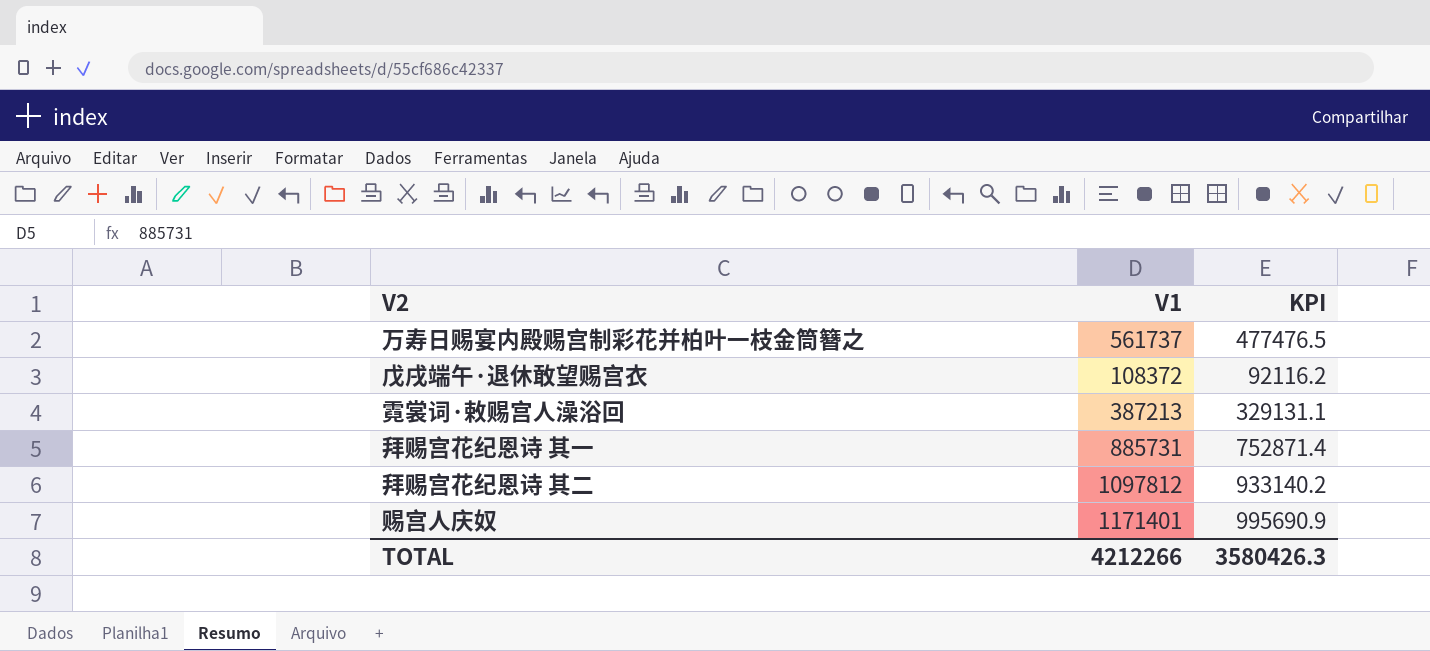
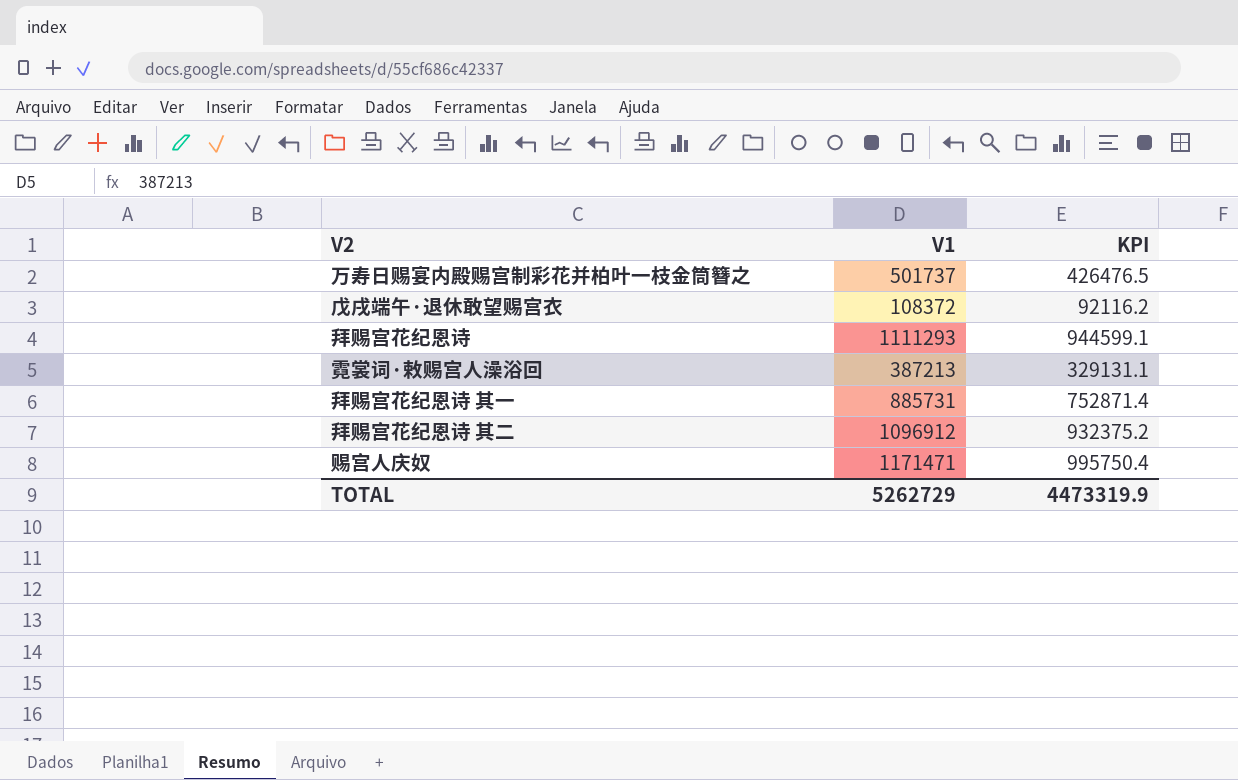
万寿日赐宴内殿赐宫制彩花并柏叶一枝金筒簪之 | V1: 561737 -> 501737
万寿日赐宴内殿赐宫制彩花并柏叶一枝金筒簪之 | KPI: 477476.5 -> 426476.5
row 拜赐宫花纪恩诗: none -> 1111293 | 944599.1
拜赐宫花纪恩诗 其二 | V1: 1097812 -> 1096912
拜赐宫花纪恩诗 其二 | KPI: 933140.2 -> 932375.2
赐宫人庆奴 | V1: 1171401 -> 1171471
赐宫人庆奴 | KPI: 995690.9 -> 995750.4
TOTAL | V1: 4212266 -> 5262729
TOTAL | KPI: 3580426.3 -> 4473319.9

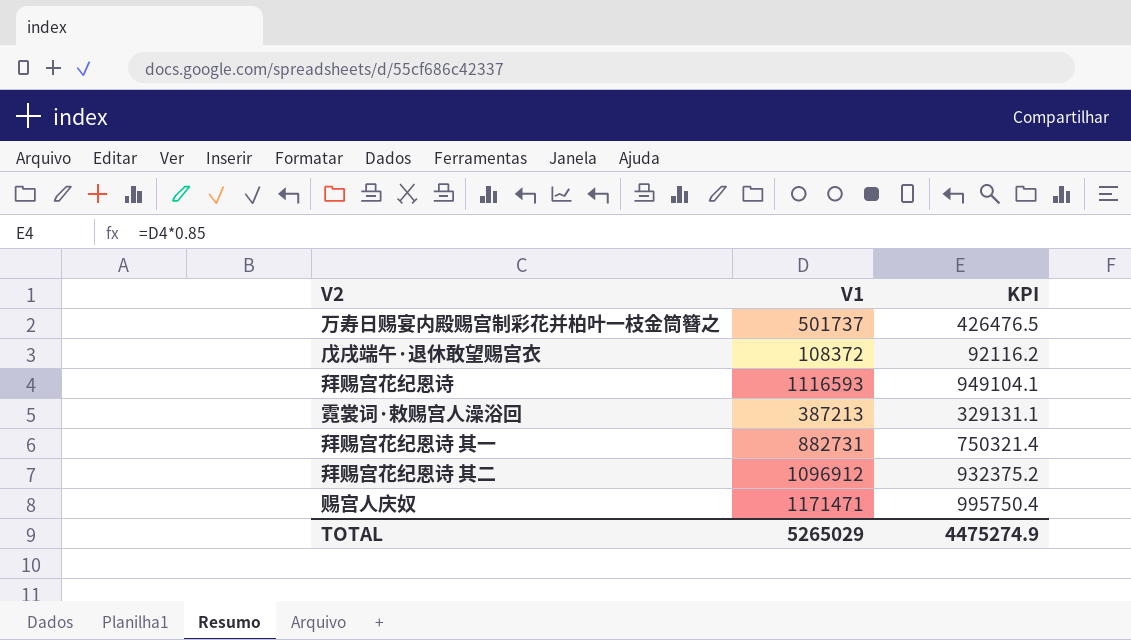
拜赐宫花纪恩诗 | V1: 1111293 -> 1116593
拜赐宫花纪恩诗 | KPI: 944599.1 -> 949104.1
拜赐宫花纪恩诗 其一 | V1: 885731 -> 882731
拜赐宫花纪恩诗 其一 | KPI: 752871.4 -> 750321.4
TOTAL | V1: 5262729 -> 5265029
TOTAL | KPI: 4473319.9 -> 4475274.9

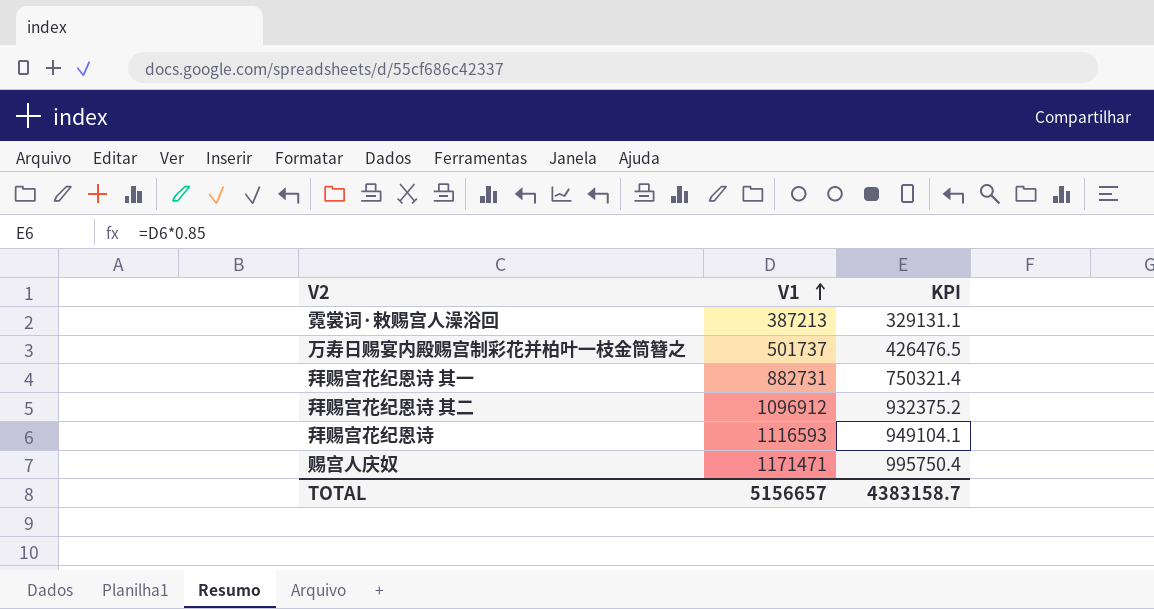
row order: none -> V1 ascending
row 戊戌端午·退休敢望赐宫衣: 108372 | 92116.2 -> none
TOTAL | V1: 5265029 -> 5156657
TOTAL | KPI: 4475274.9 -> 4383158.7

